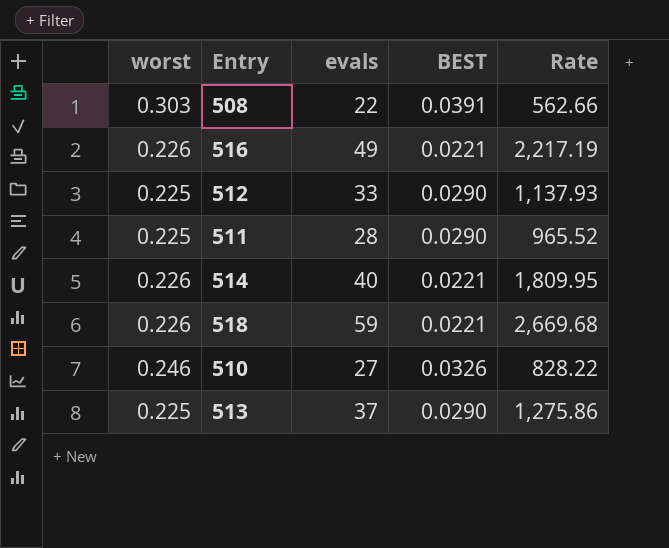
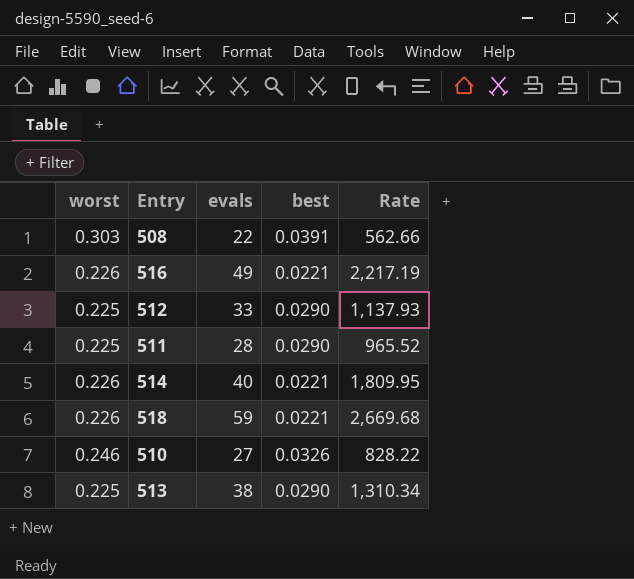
column name: BEST -> best
513 | evals: 37 -> 38
513 | Rate: 1,275.86 -> 1,310.34

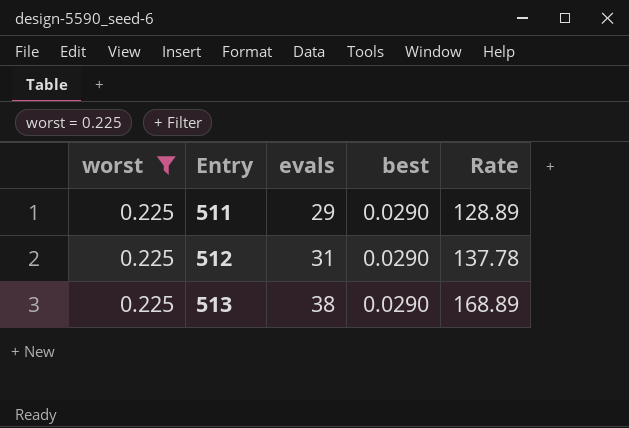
filter: none -> worst = 0.225
row order: none -> Entry ascending
column Rate | formula: [evals] / [best] -> [evals] / [worst]
511 | evals: 28 -> 29
512 | evals: 33 -> 31

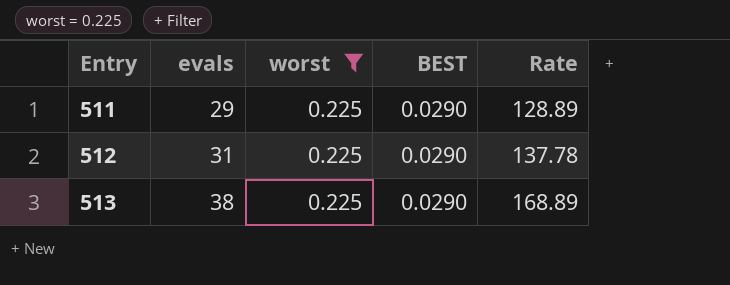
column worst | position: 1 -> 3
column name: best -> BEST

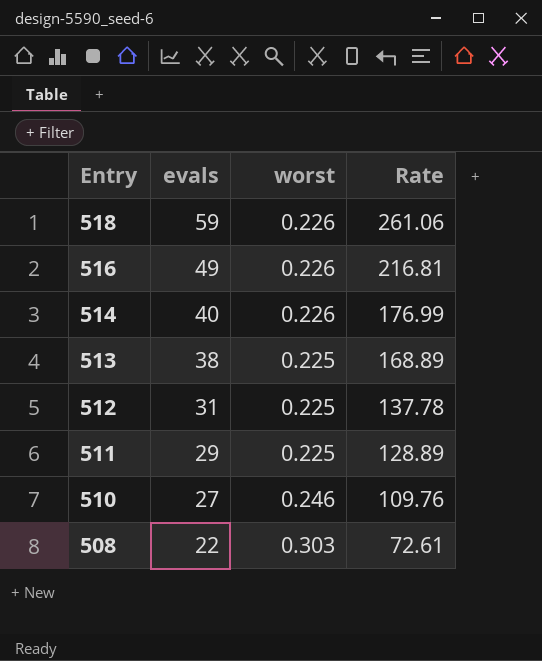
filter: worst = 0.225 -> none
row order: Entry ascending -> Entry descending
column BEST | position: 4 -> none

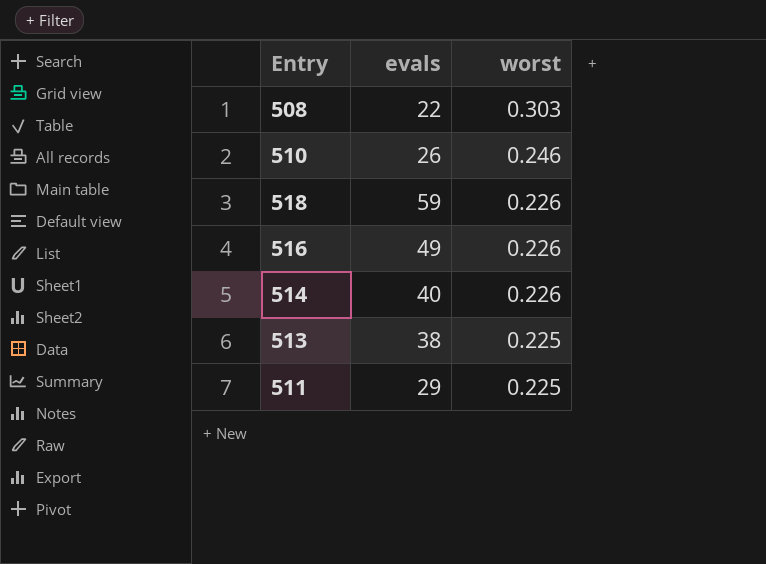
row order: Entry descending -> worst descending
column Rate | formula: [evals] / [worst] -> none
row 512: 31 | 0.225 | 137.78 -> none
510 | evals: 27 -> 26

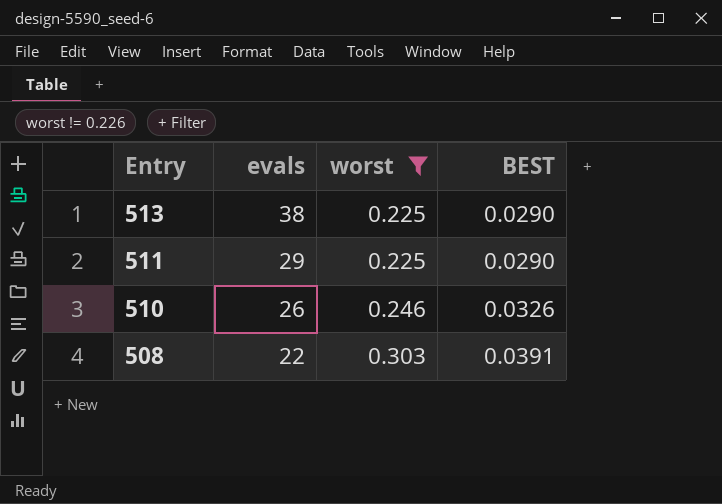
filter: none -> worst != 0.226
row order: worst descending -> Entry descending
column BEST | position: none -> 4

